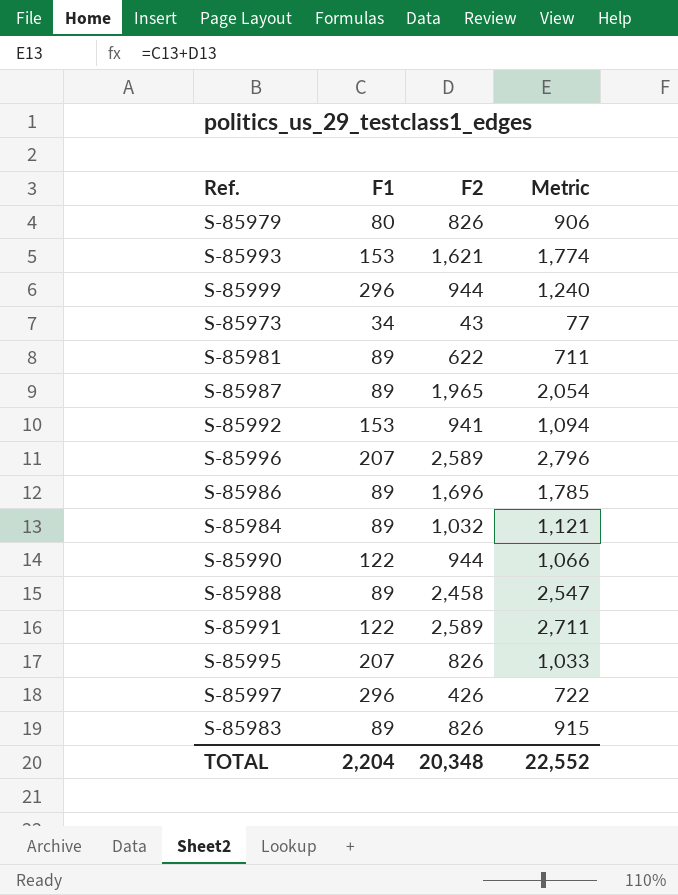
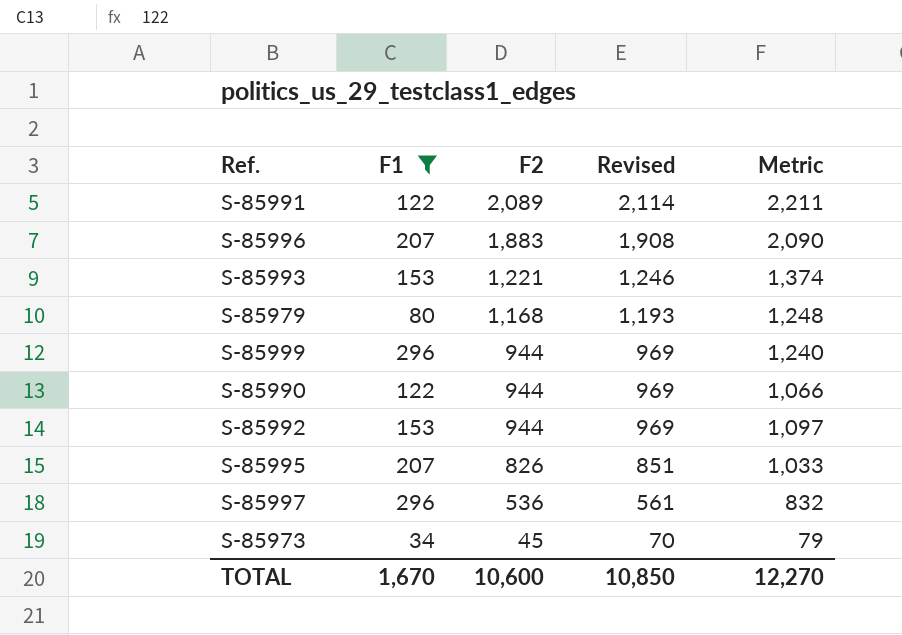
filter: none -> F1 != 89
row order: none -> F2 descending
column Revised | formula: none -> [F2] + 25
S-85991 | F2: 2,589 -> 2,089
S-85991 | Metric: 2,711 -> 2,211
S-85996 | F2: 2,589 -> 1,883
S-85996 | Metric: 2,796 -> 2,090
S-85993 | F2: 1,621 -> 1,221
S-85993 | Metric: 1,774 -> 1,374
S-85979 | F2: 826 -> 1,168
S-85979 | Metric: 906 -> 1,248
S-85992 | F2: 941 -> 944
S-85992 | Metric: 1,094 -> 1,097
S-85997 | F2: 426 -> 536
S-85997 | Metric: 722 -> 832
S-85973 | F2: 43 -> 45
S-85973 | Metric: 77 -> 79
TOTAL | F1: 2,204 -> 1,670
TOTAL | F2: 20,348 -> 10,600
TOTAL | Metric: 22,552 -> 12,270

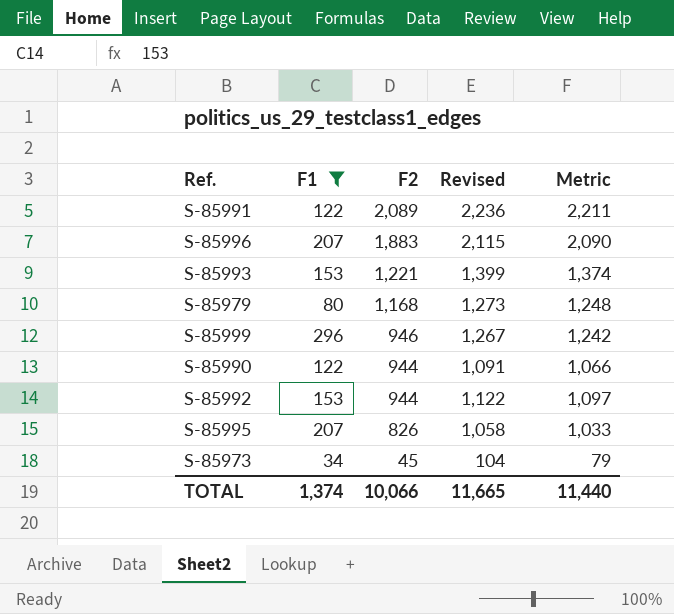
column Revised | formula: [F2] + 25 -> [Metric] + 25
row S-85997: 296 | 536 | 561 | 832 -> none
S-85999 | F2: 944 -> 946
S-85999 | Metric: 1,240 -> 1,242
TOTAL | F1: 1,670 -> 1,374
TOTAL | F2: 10,600 -> 10,066
TOTAL | Revised: 10,850 -> 11,665
TOTAL | Metric: 12,270 -> 11,440

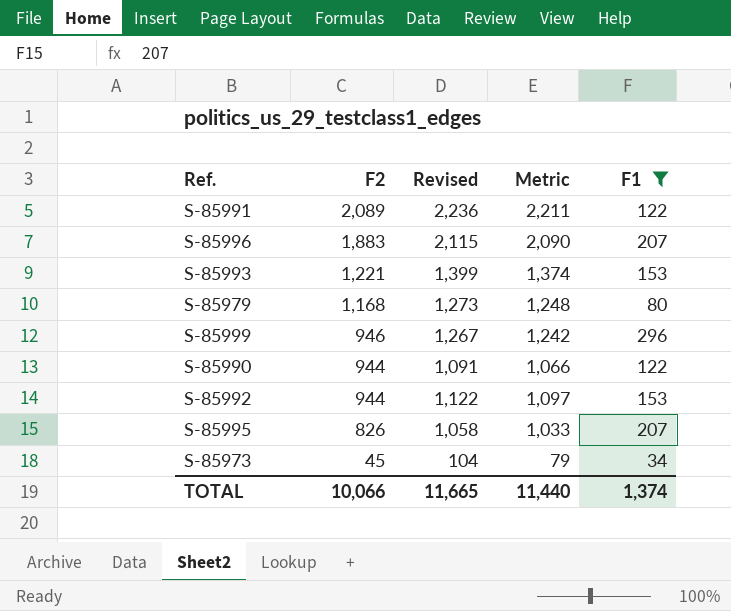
column F1 | position: 2 -> 5

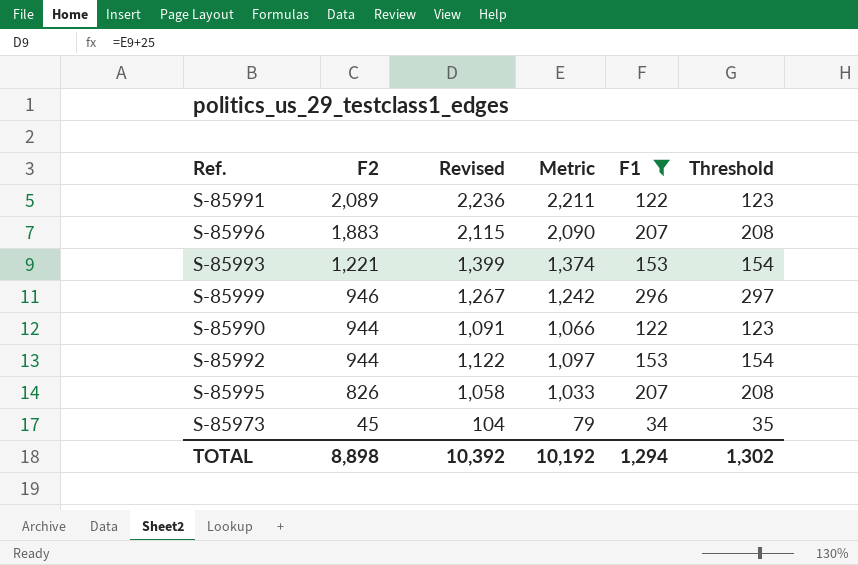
column Threshold | formula: none -> [F1] + 1
row S-85979: 1,168 | 1,273 | 1,248 | 80 -> none
TOTAL | F2: 10,066 -> 8,898
TOTAL | Revised: 11,665 -> 10,392
TOTAL | Metric: 11,440 -> 10,192
TOTAL | F1: 1,374 -> 1,294

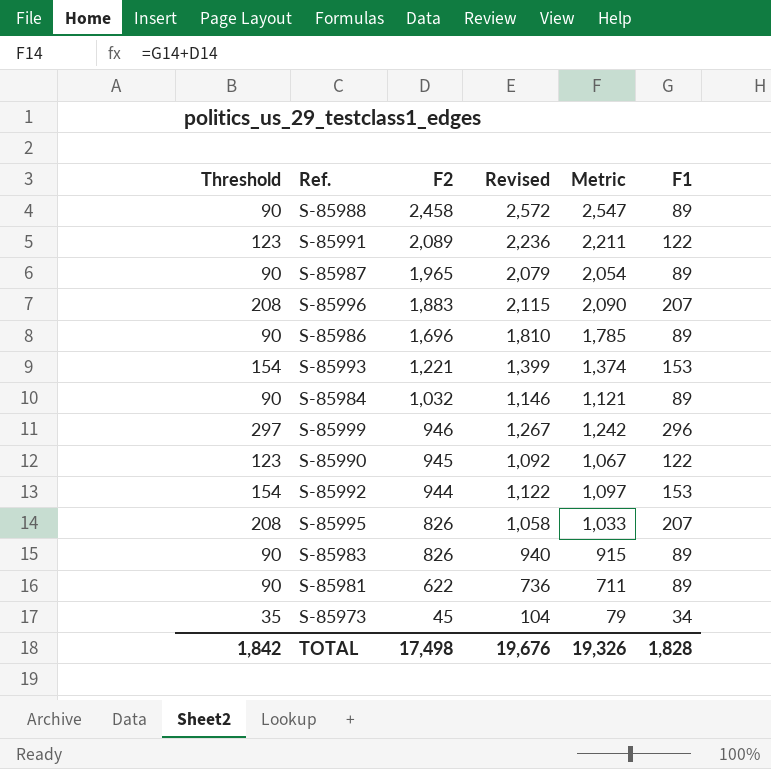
filter: F1 != 89 -> none
column Threshold | position: 6 -> 1
S-85990 | F2: 944 -> 945
S-85990 | Revised: 1,091 -> 1,092
S-85990 | Metric: 1,066 -> 1,067
TOTAL | Threshold: 1,302 -> 1,842
TOTAL | F2: 8,898 -> 17,498
TOTAL | Revised: 10,392 -> 19,676
TOTAL | Metric: 10,192 -> 19,326
TOTAL | F1: 1,294 -> 1,828

